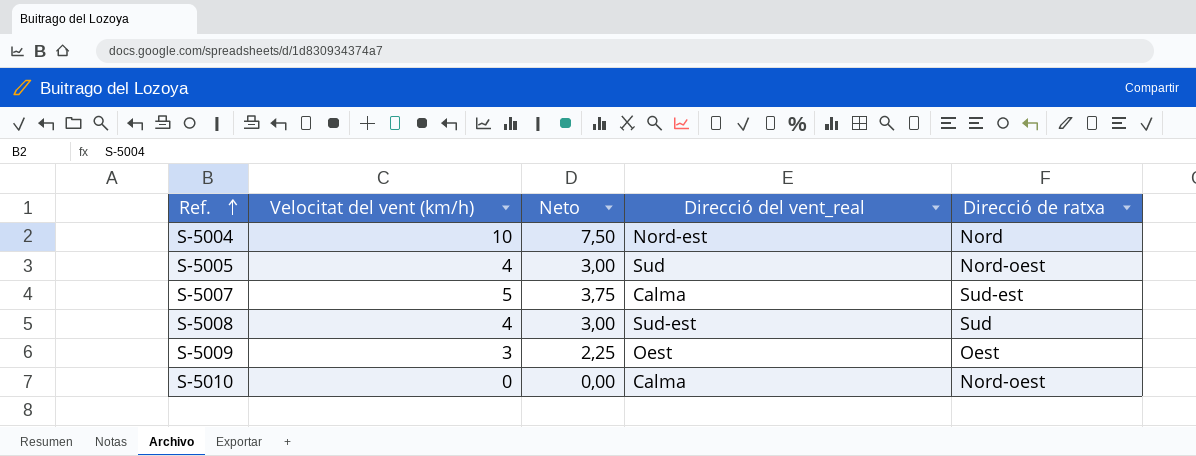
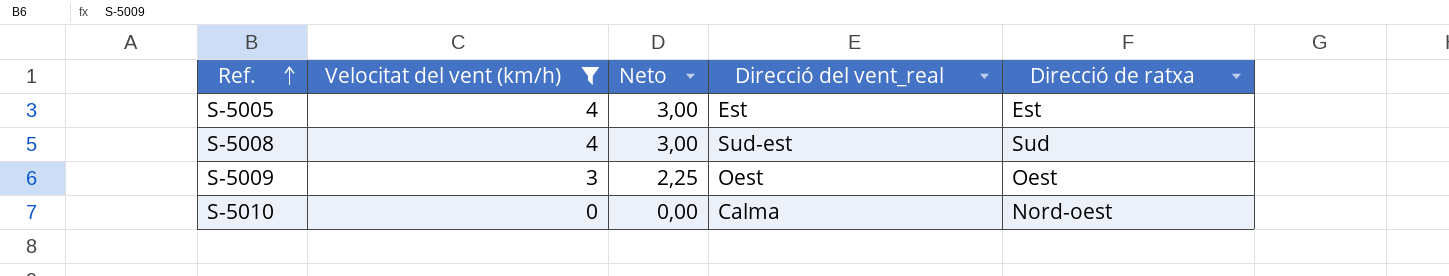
filter: none -> Velocitat del vent (km/h) <= 4
S-5005 | Direcció del vent_real: Sud -> Est
S-5005 | Direcció de ratxa: Nord-oest -> Est

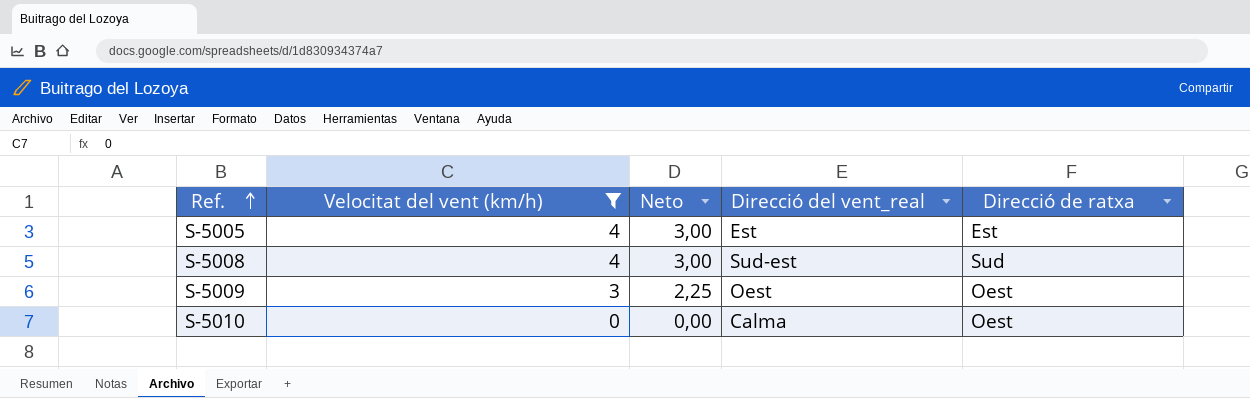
S-5010 | Direcció de ratxa: Nord-oest -> Oest

